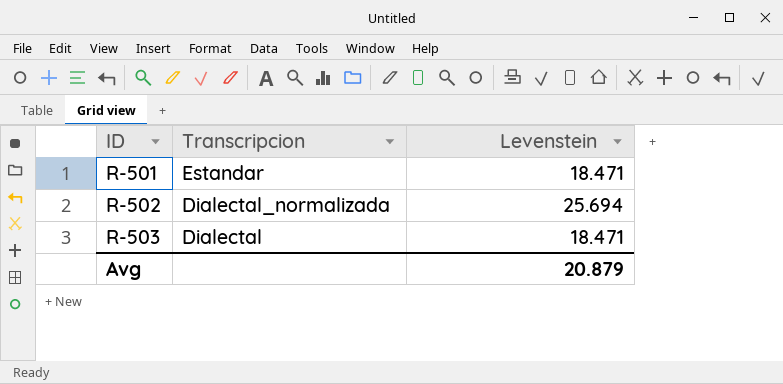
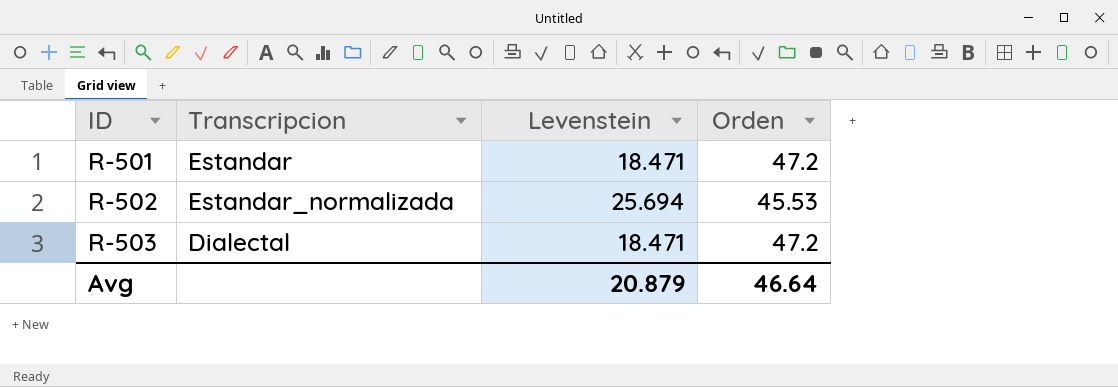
column Orden | position: none -> 4
R-502 | Transcripcion: Dialectal_normalizada -> Estandar_normalizada

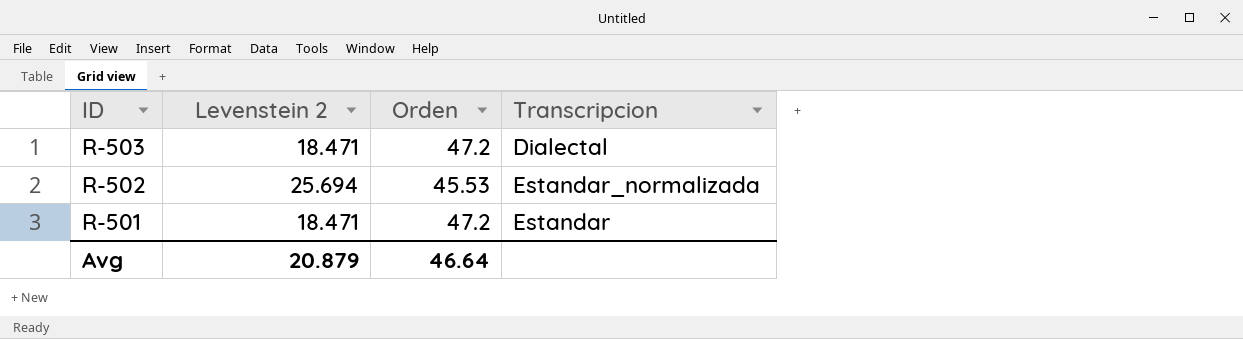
row order: ID ascending -> ID descending
column name: Levenstein -> Levenstein 2
column Transcripcion | position: 2 -> 4

